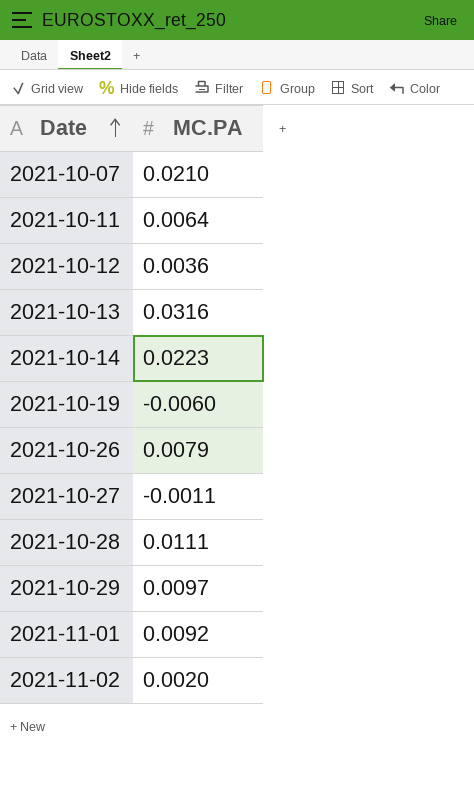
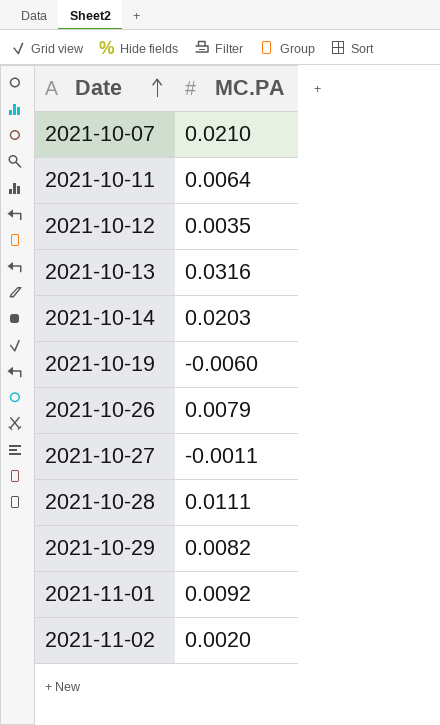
2021-10-12 | MC.PA: 0.0036 -> 0.0035
2021-10-14 | MC.PA: 0.0223 -> 0.0203
2021-10-29 | MC.PA: 0.0097 -> 0.0082

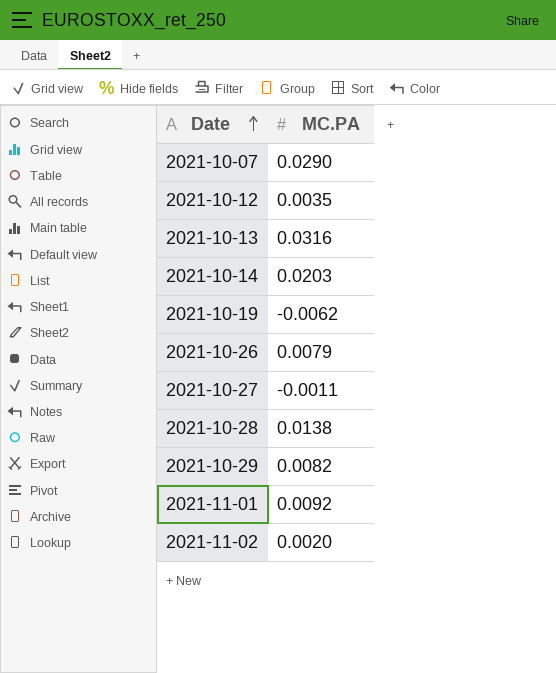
row 2021-10-11: 0.0064 -> none
2021-10-07 | MC.PA: 0.0210 -> 0.0290
2021-10-19 | MC.PA: -0.0060 -> -0.0062
2021-10-28 | MC.PA: 0.0111 -> 0.0138

